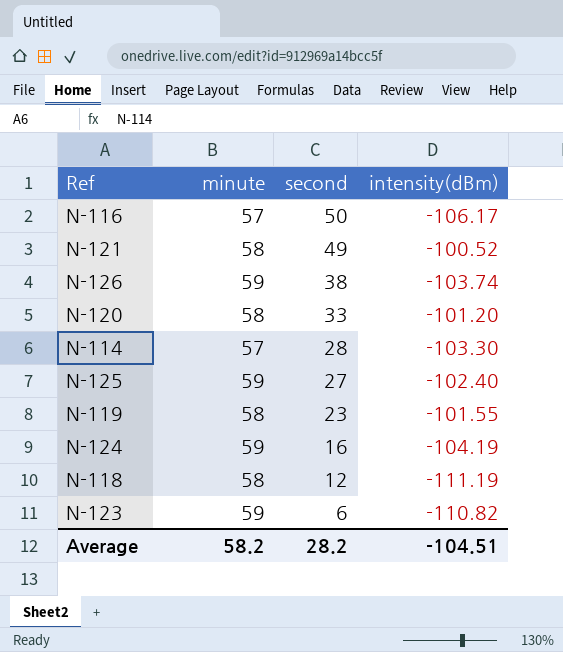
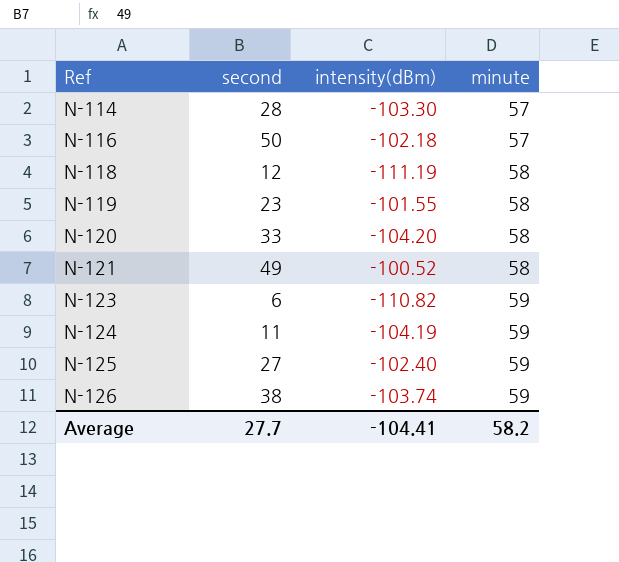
row order: second descending -> Ref ascending
column minute | position: 2 -> 4
N-116 | intensity(dBm): -106.17 -> -102.18
N-120 | intensity(dBm): -101.20 -> -104.20
N-124 | second: 16 -> 11
Average | second: 28.2 -> 27.7
Average | intensity(dBm): -104.51 -> -104.41

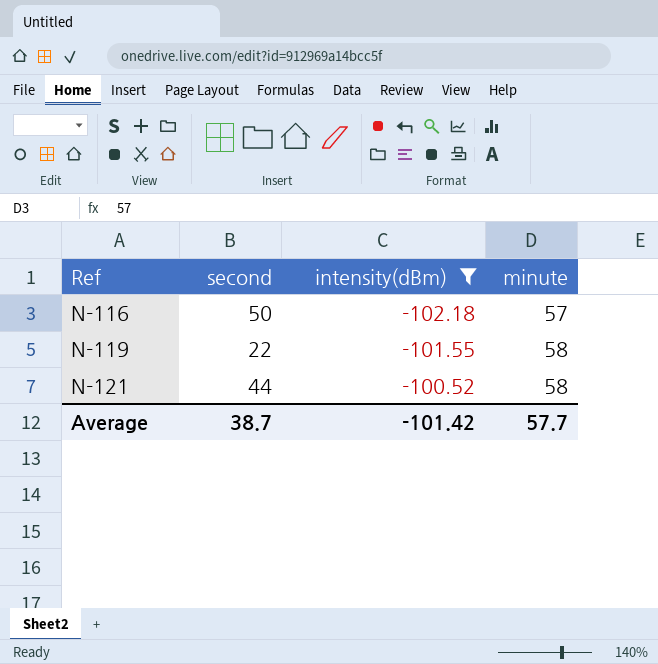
filter: none -> intensity(dBm) >= -102.18
N-119 | second: 23 -> 22
N-121 | second: 49 -> 44
Average | second: 27.7 -> 38.7
Average | intensity(dBm): -104.41 -> -101.42
Average | minute: 58.2 -> 57.7

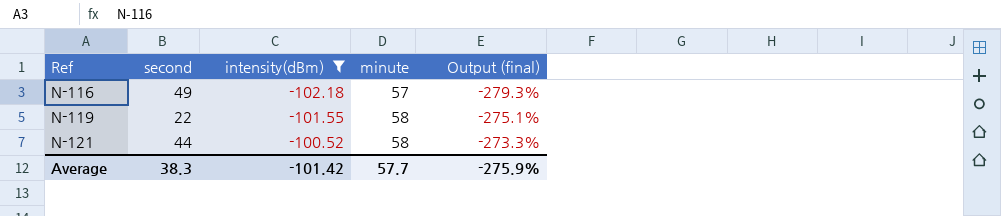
column Output (final) | formula: none -> ([intensity(dBm)] - [minute]) / [minute]
N-116 | second: 50 -> 49
Average | second: 38.7 -> 38.3

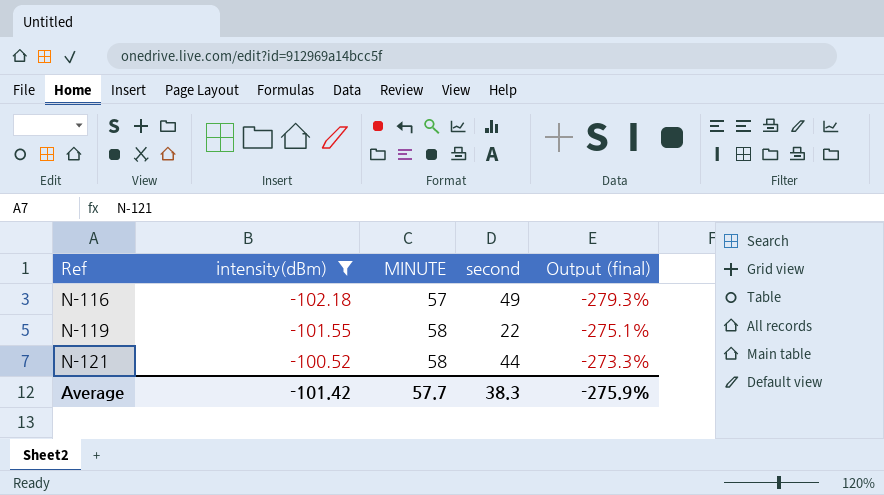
column name: minute -> MINUTE
column second | position: 2 -> 4

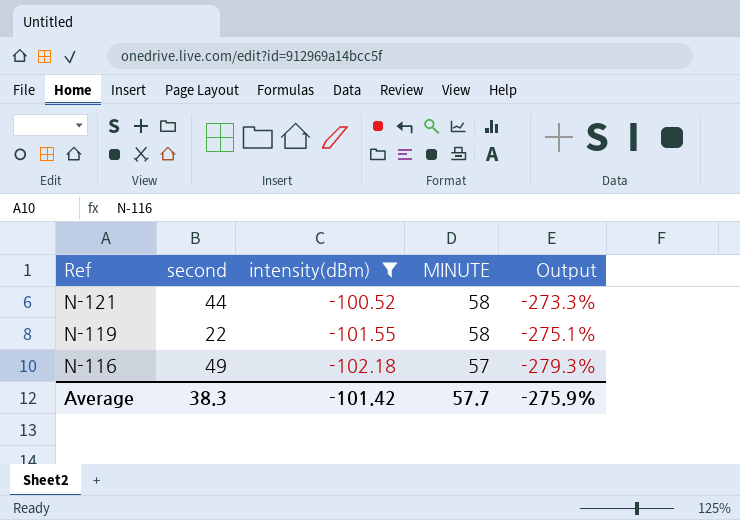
row order: Ref ascending -> Ref descending
column second | position: 4 -> 2
column name: Output (final) -> Output

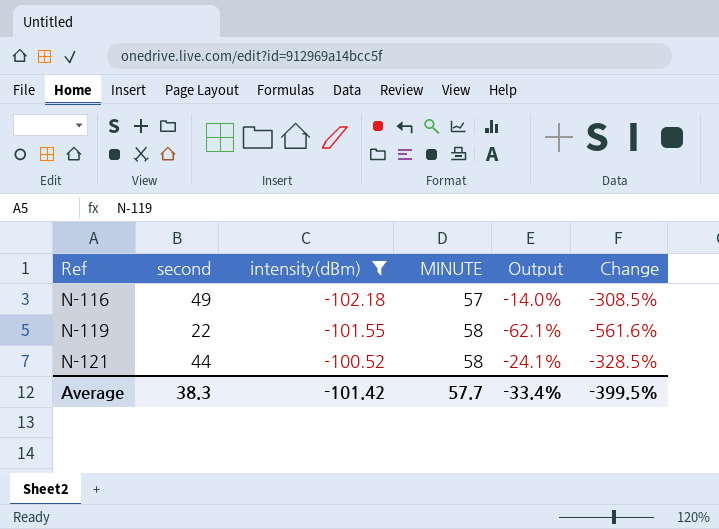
row order: Ref descending -> Ref ascending
column Output | formula: ([intensity(dBm)] - [MINUTE]) / [MINUTE] -> ([second] - [MINUTE]) / [MINUTE]
column Change | formula: none -> ([intensity(dBm)] - [second]) / [second]
Average | Output: -275.9% -> -33.4%

